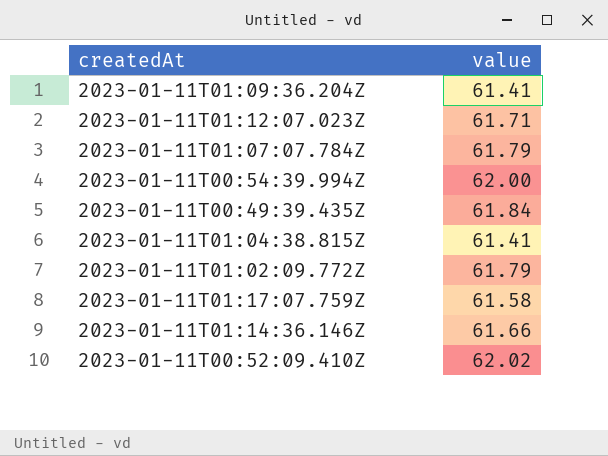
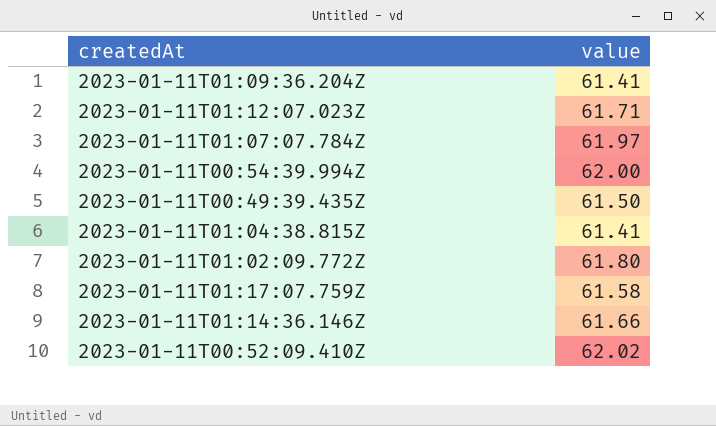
2023-01-11T01:07:07.784Z | value: 61.79 -> 61.97
2023-01-11T00:49:39.435Z | value: 61.84 -> 61.50
2023-01-11T01:02:09.772Z | value: 61.79 -> 61.80

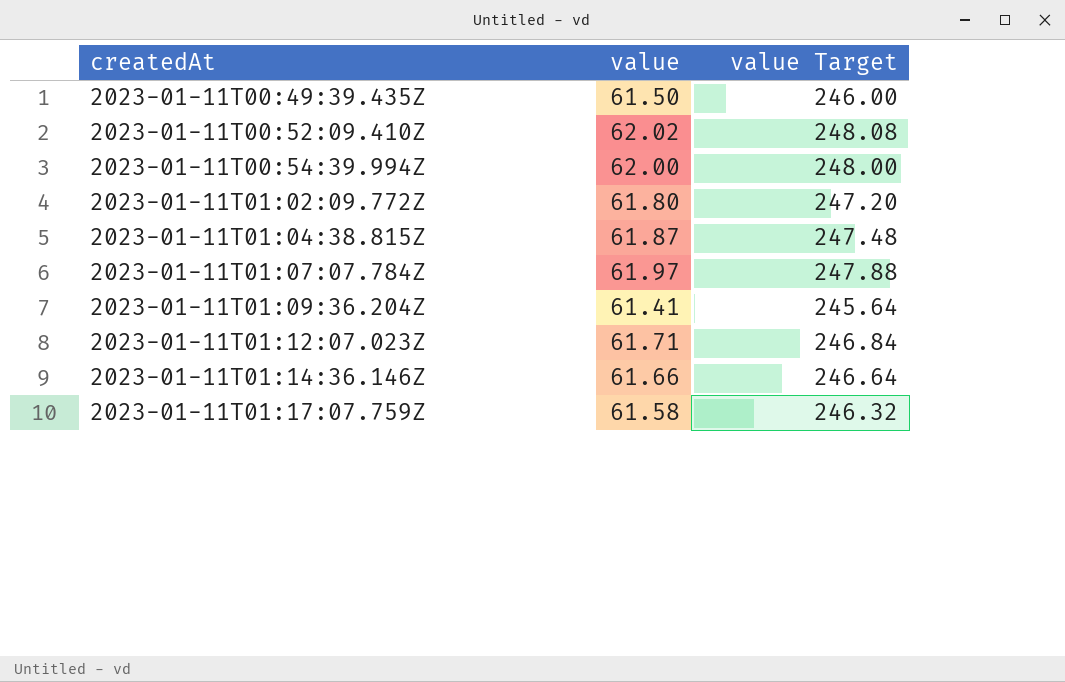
row order: none -> createdAt ascending
column value Target | formula: none -> [value] * 4
2023-01-11T01:04:38.815Z | value: 61.41 -> 61.87

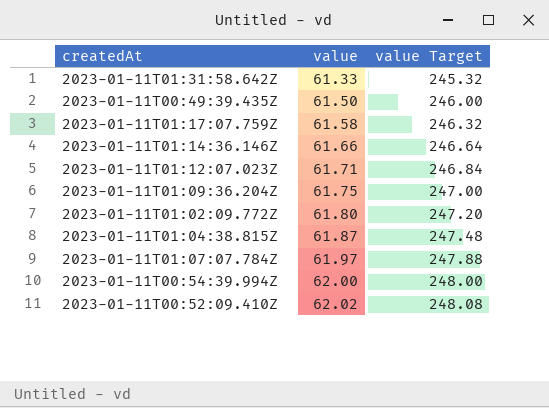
row order: createdAt ascending -> value ascending
row 2023-01-11T01:31:58.642Z: none -> 61.33 | 245.32
2023-01-11T01:09:36.204Z | value: 61.41 -> 61.75
2023-01-11T01:09:36.204Z | value Target: 245.64 -> 247.00

